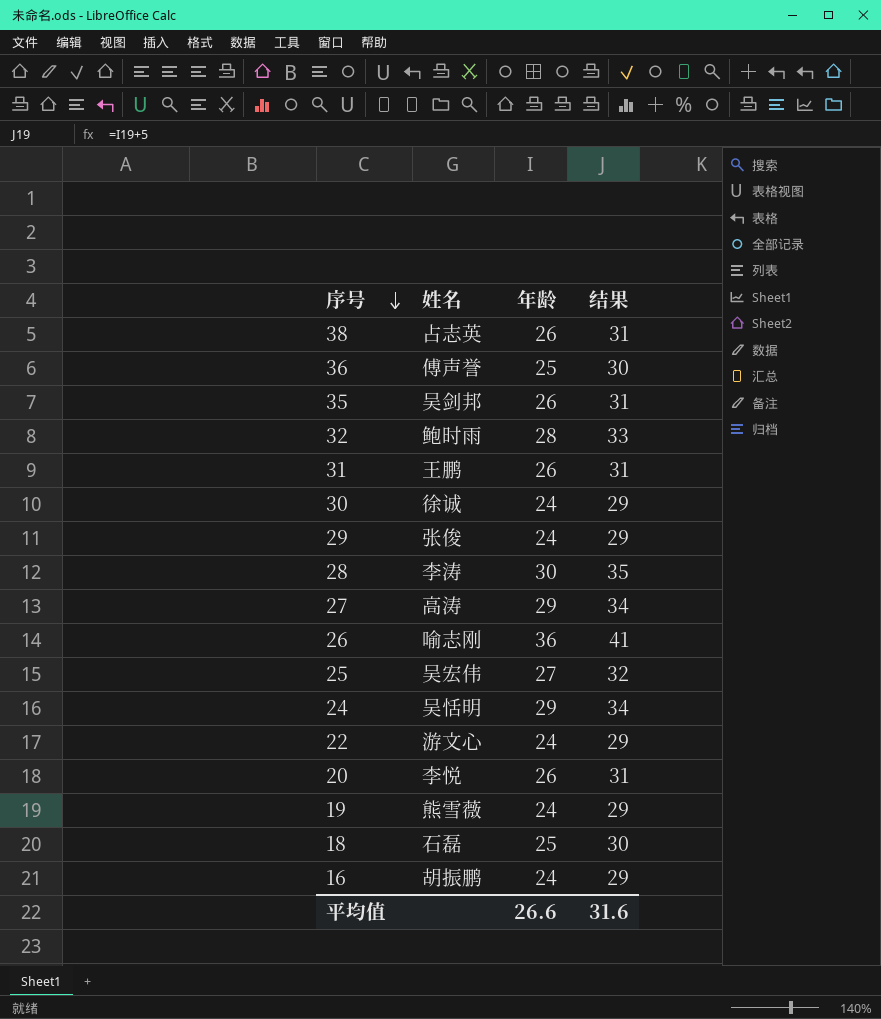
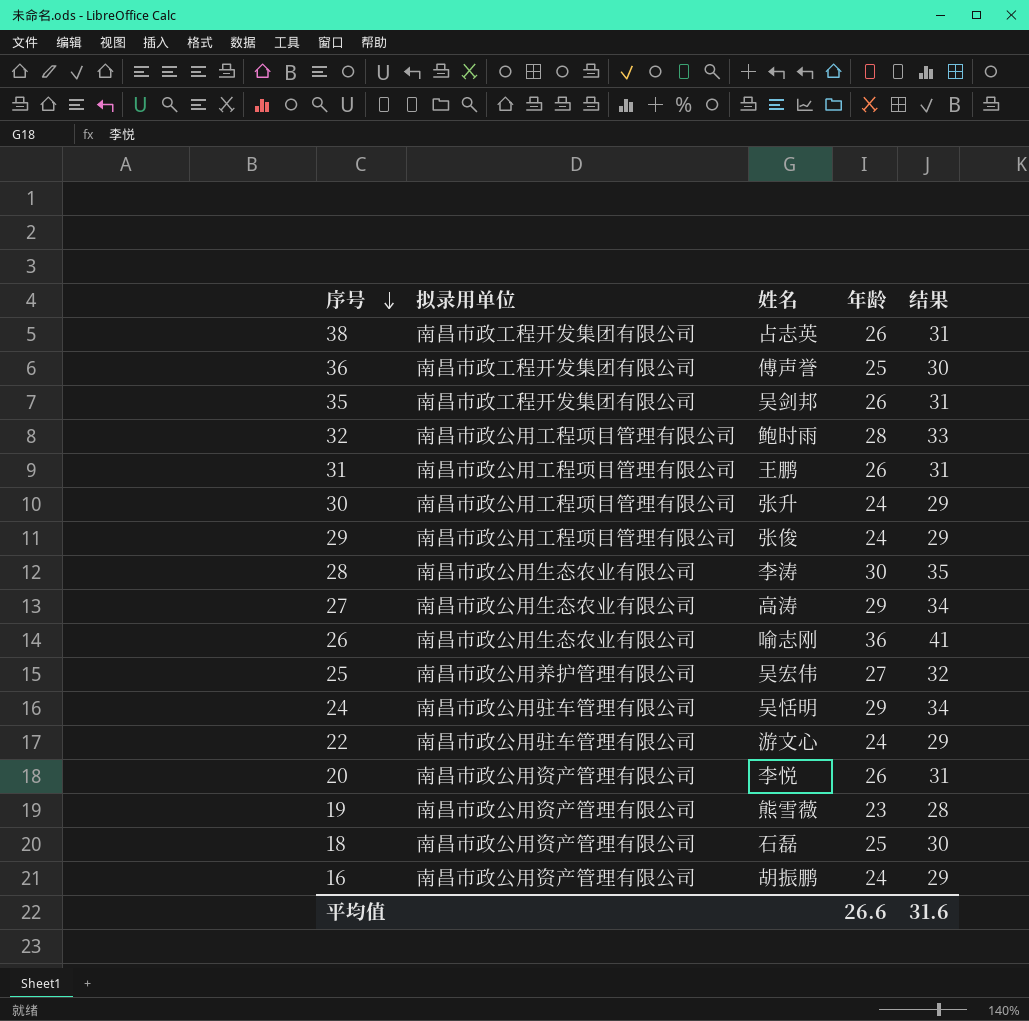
column 拟录用单位 | position: none -> 2
30 | 姓名: 徐诚 -> 张升
19 | 年龄: 24 -> 23
19 | 结果: 29 -> 28

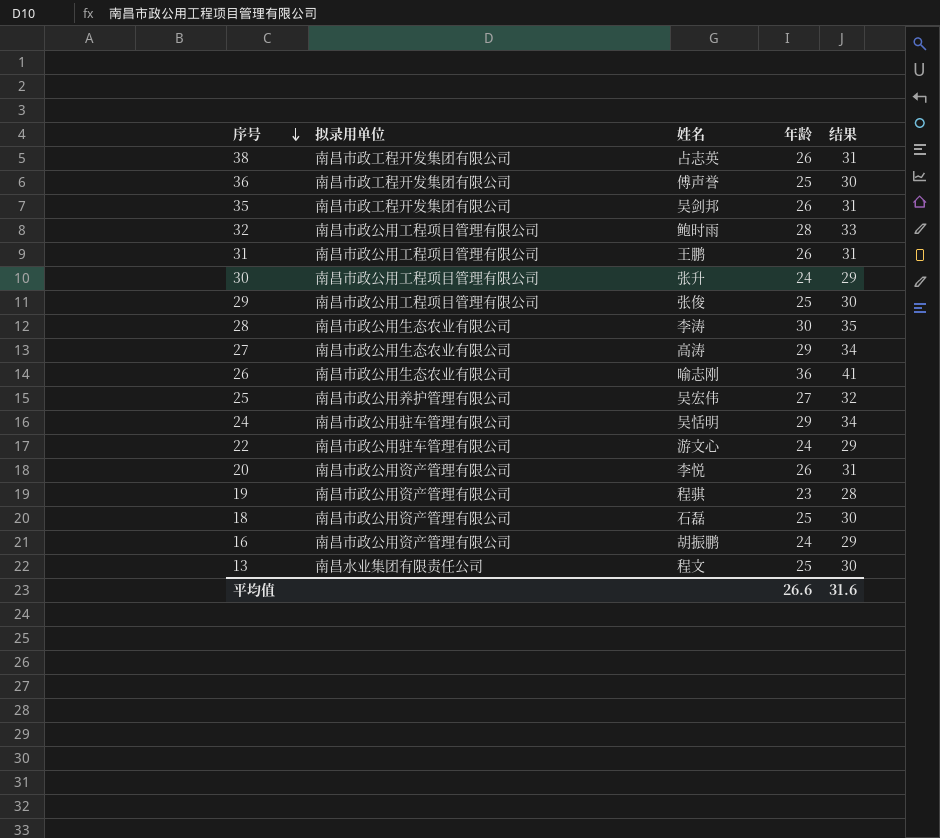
29 | 年龄: 24 -> 25
29 | 结果: 29 -> 30
19 | 姓名: 熊雪薇 -> 程骐
row 13: none -> 南昌水业集团有限责任公司 | 程文 | 25 | 30

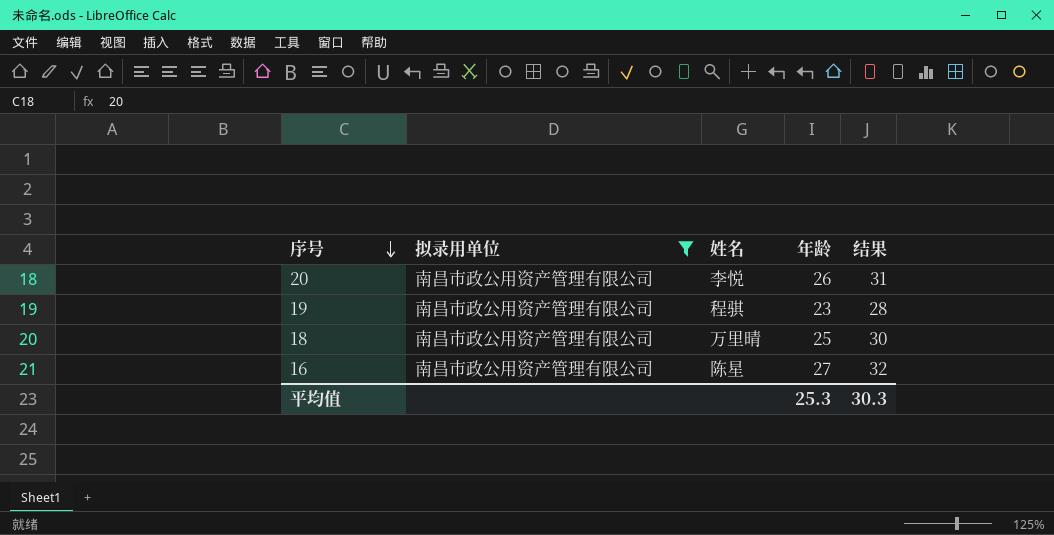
filter: none -> 拟录用单位 = 南昌市政公用资产管理有限公司
18 | 姓名: 石磊 -> 万里晴
16 | 姓名: 胡振鹏 -> 陈星
16 | 年龄: 24 -> 27
16 | 结果: 29 -> 32
平均值 | 年龄: 26.6 -> 25.3
平均值 | 结果: 31.6 -> 30.3

